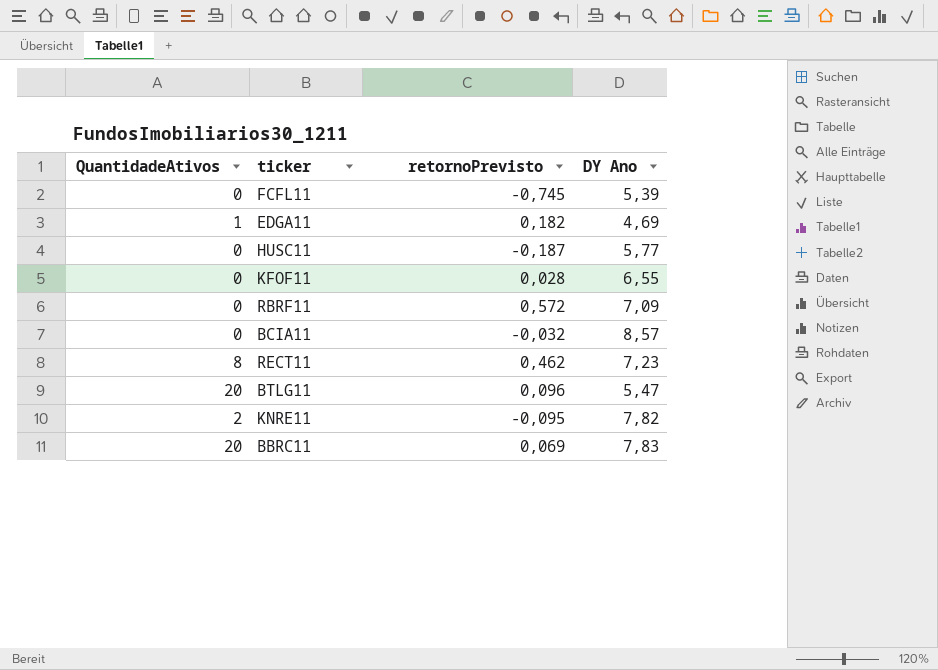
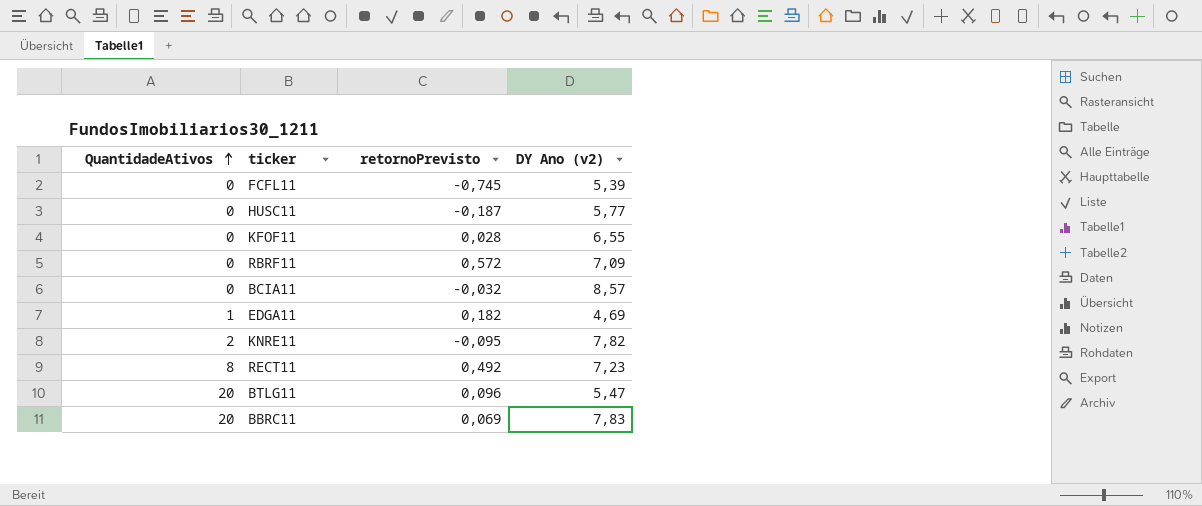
row order: none -> QuantidadeAtivos ascending
column name: DY Ano -> DY Ano (v2)
RECT11 | retornoPrevisto: 0,462 -> 0,492

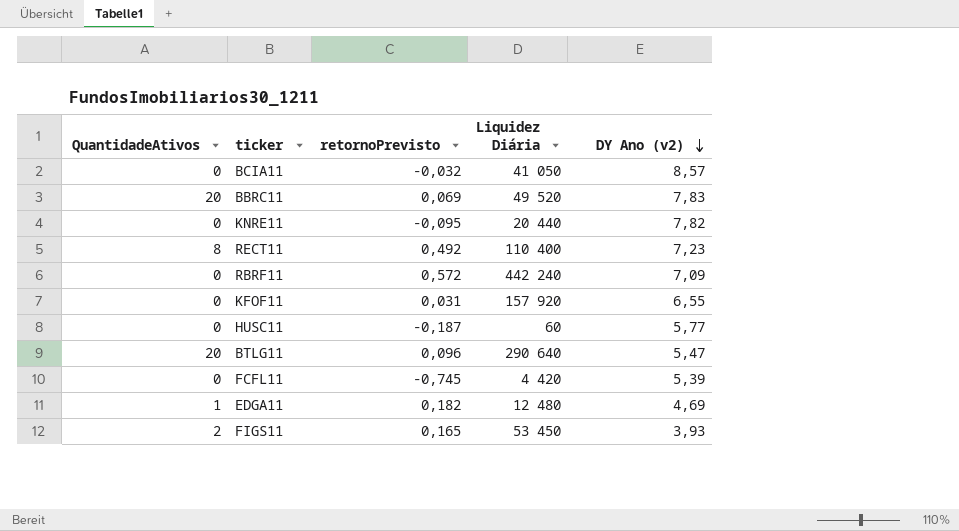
row order: QuantidadeAtivos ascending -> DY Ano (v2) descending
column Liquidez Diária | position: none -> 4
KNRE11 | QuantidadeAtivos: 2 -> 0
KFOF11 | retornoPrevisto: 0,028 -> 0,031
row FIGS11: none -> 2 | 0,165 | 53 450 | 3,93

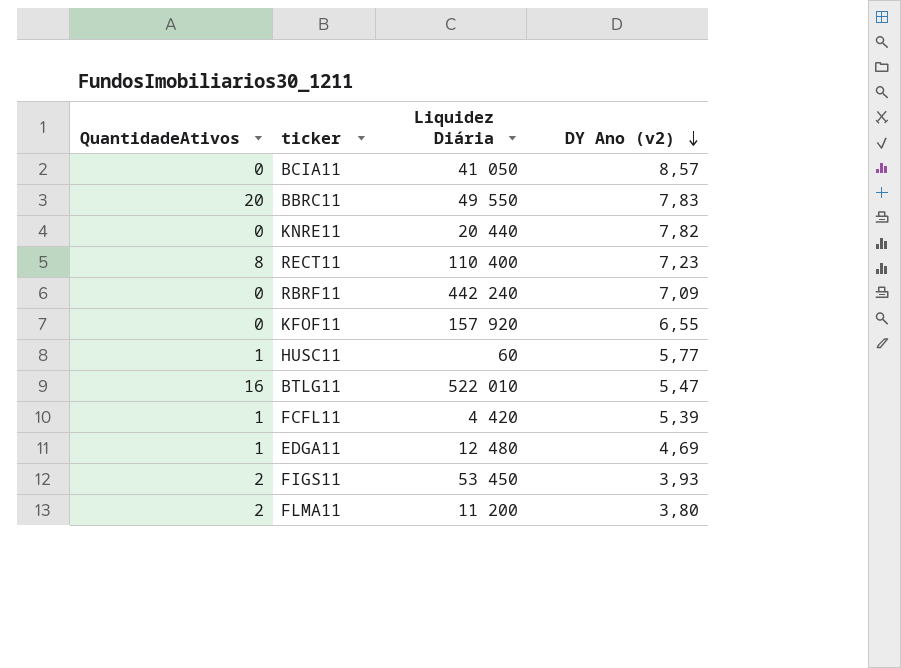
column retornoPrevisto | position: 3 -> none
BBRC11 | Liquidez Diária: 49 520 -> 49 550
HUSC11 | QuantidadeAtivos: 0 -> 1
BTLG11 | QuantidadeAtivos: 20 -> 16
BTLG11 | Liquidez Diária: 290 640 -> 522 010
FCFL11 | QuantidadeAtivos: 0 -> 1
row FLMA11: none -> 2 | 11 200 | 3,80

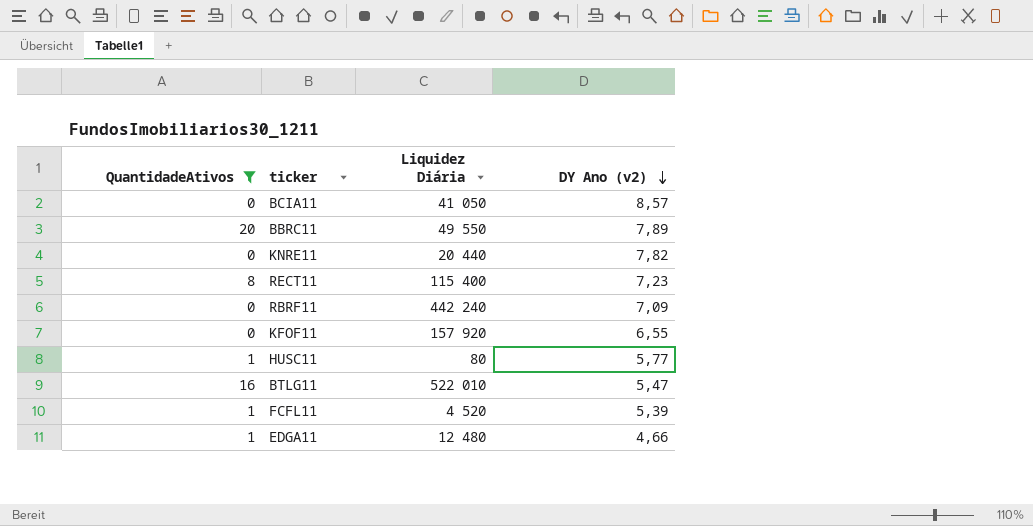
filter: none -> QuantidadeAtivos != 2
BBRC11 | DY Ano (v2): 7,83 -> 7,89
RECT11 | Liquidez Diária: 110 400 -> 115 400
HUSC11 | Liquidez Diária: 60 -> 80
FCFL11 | Liquidez Diária: 4 420 -> 4 520
EDGA11 | DY Ano (v2): 4,69 -> 4,66

